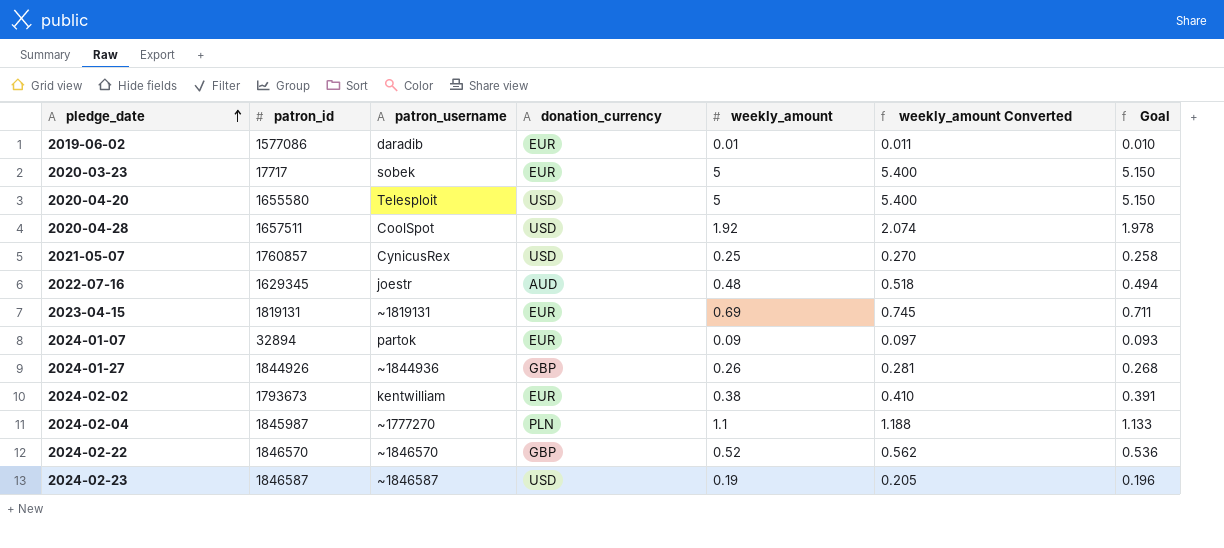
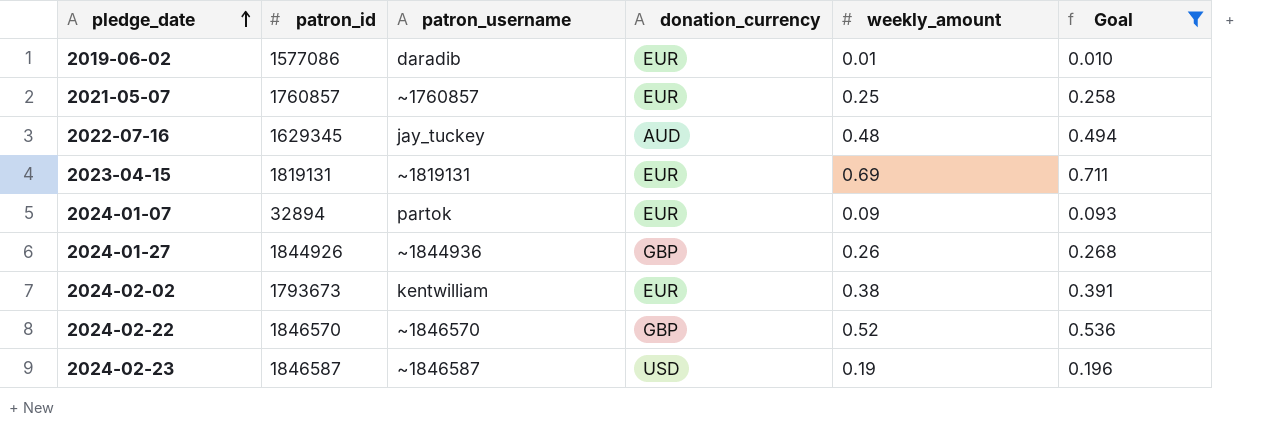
filter: none -> Goal <= 0.711
column weekly_amount Converted | formula: [weekly_amount] * 1.08 -> none
2021-05-07 | patron_username: CynicusRex -> ~1760857
2021-05-07 | donation_currency: USD -> EUR
2022-07-16 | patron_username: joestr -> jay_tuckey

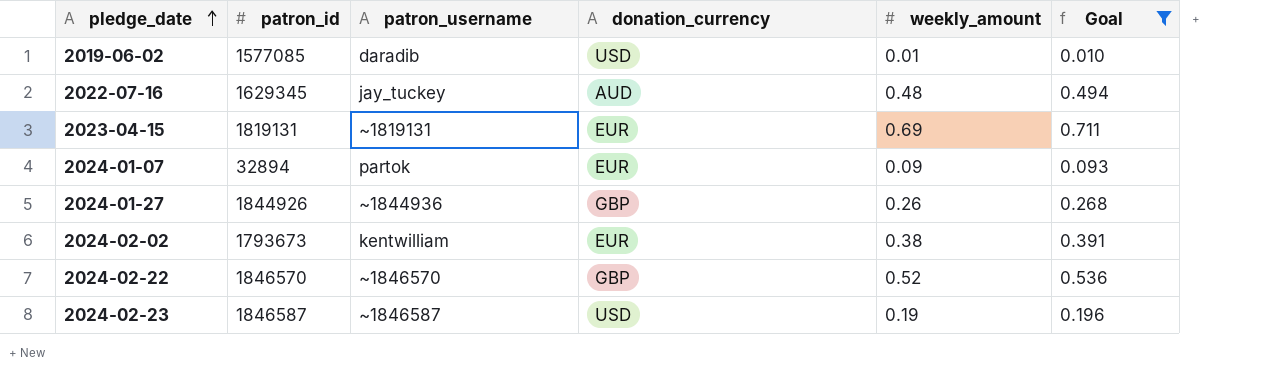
row 2021-05-07: 1760857 | ~1760857 | EUR | 0.25 | 0.258 -> none
2019-06-02 | patron_id: 1577086 -> 1577085
2019-06-02 | donation_currency: EUR -> USD

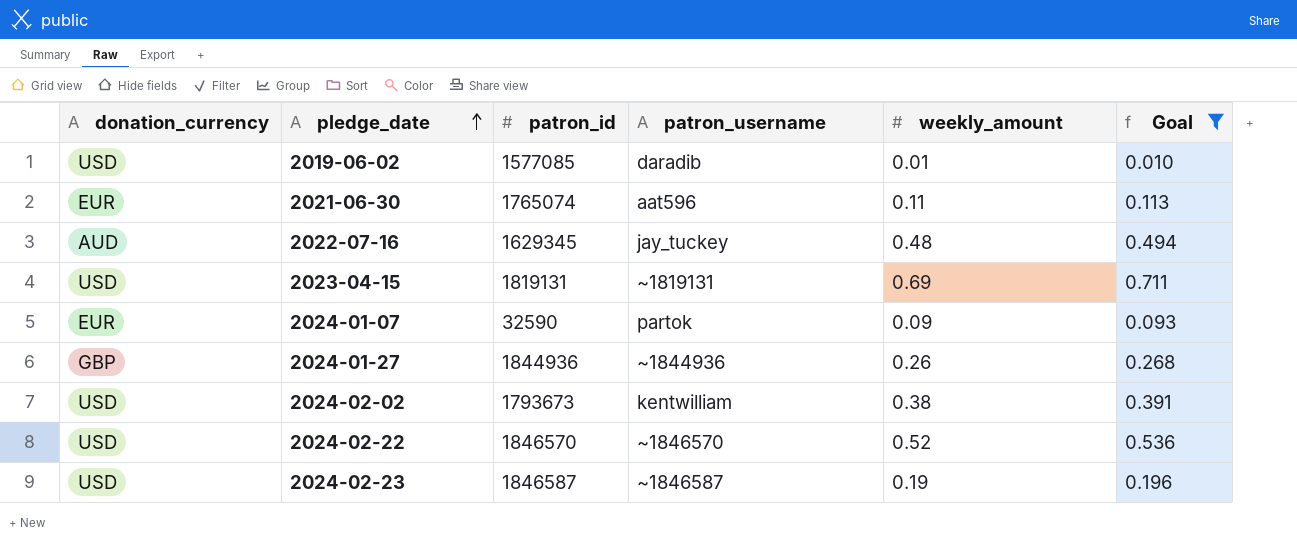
column donation_currency | position: 4 -> 1
row 2021-06-30: none -> EUR | 1765074 | aat596 | 0.11 | 0.113
2023-04-15 | donation_currency: EUR -> USD
2024-01-07 | patron_id: 32894 -> 32590
2024-01-27 | patron_id: 1844926 -> 1844936
2024-02-02 | donation_currency: EUR -> USD
2024-02-22 | donation_currency: GBP -> USD

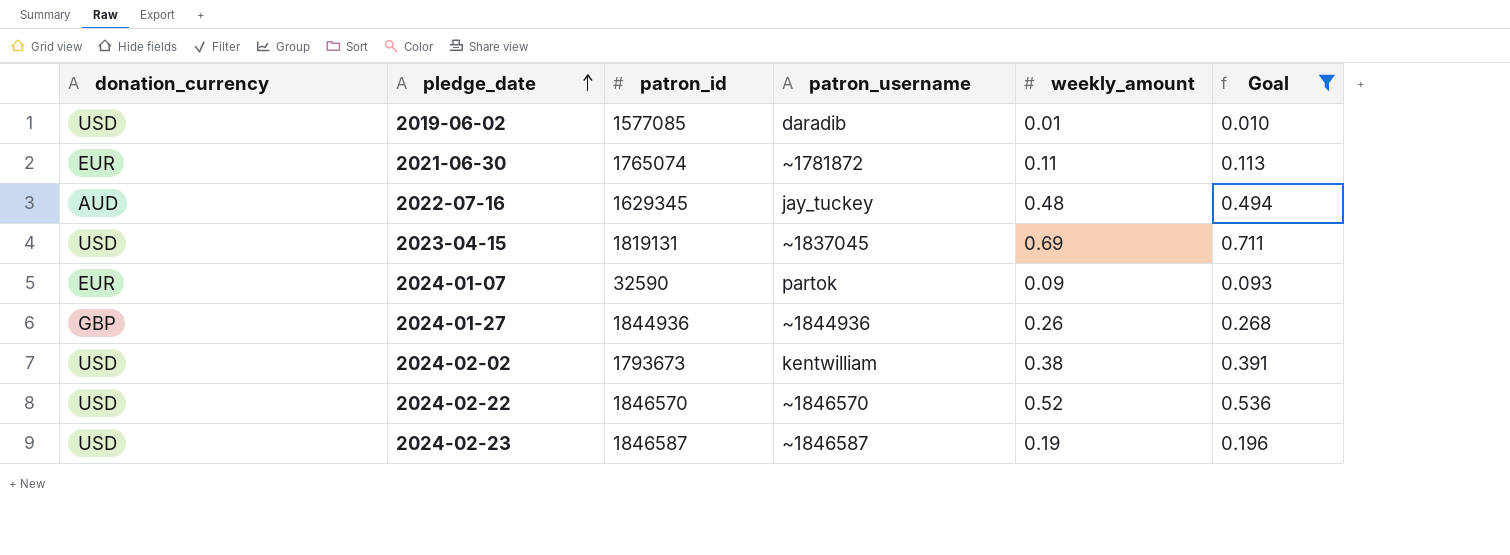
2021-06-30 | patron_username: aat596 -> ~1781872
2023-04-15 | patron_username: ~1819131 -> ~1837045

